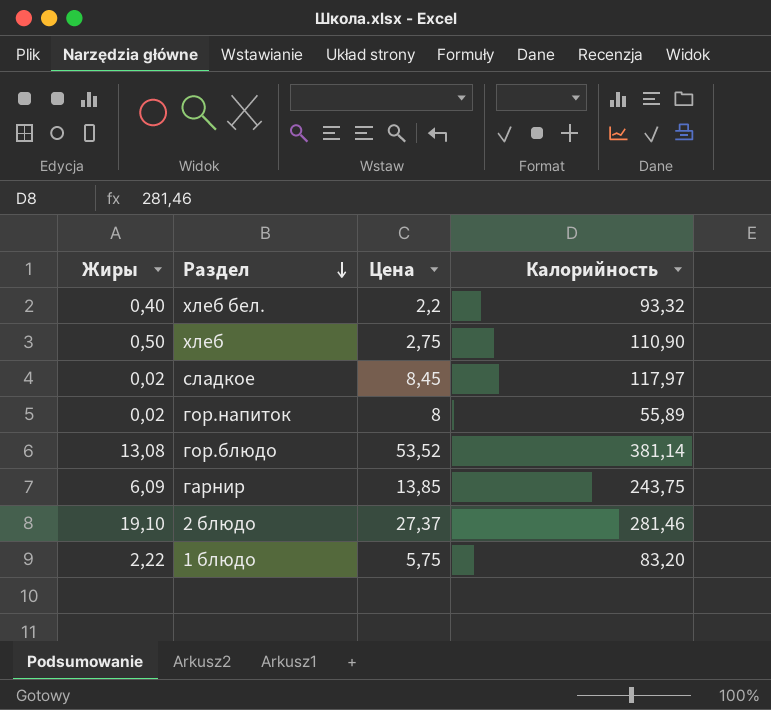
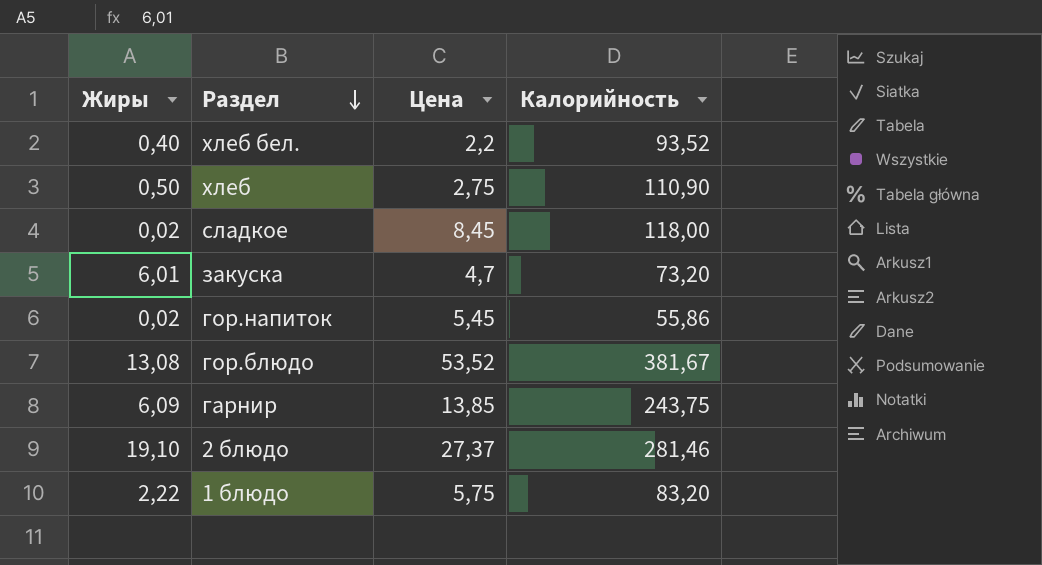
хлеб бел. | Калорийность: 93,32 -> 93,52
сладкое | Калорийность: 117,97 -> 118,00
row закуска: none -> 6,01 | 4,7 | 73,20
гор.напиток | Цена: 8 -> 5,45
гор.напиток | Калорийность: 55,89 -> 55,86
гор.блюдо | Калорийность: 381,14 -> 381,67

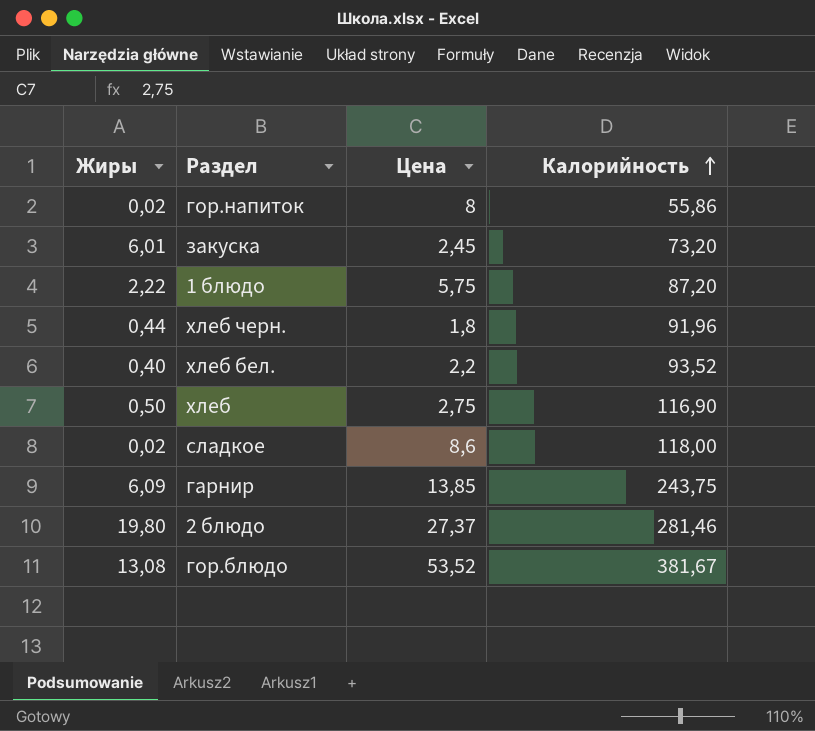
row order: Раздел descending -> Калорийность ascending
гор.напиток | Цена: 5,45 -> 8
закуска | Цена: 4,7 -> 2,45
1 блюдо | Калорийность: 83,20 -> 87,20
row хлеб черн.: none -> 0,44 | 1,8 | 91,96
хлеб | Калорийность: 110,90 -> 116,90
сладкое | Цена: 8,45 -> 8,6
2 блюдо | Жиры: 19,10 -> 19,80

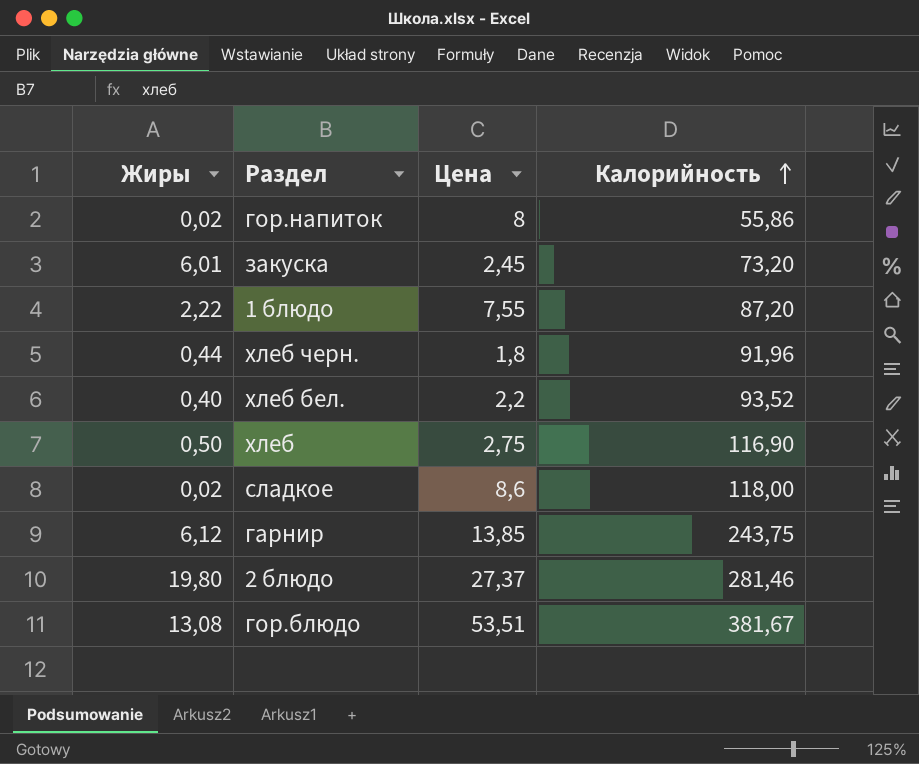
1 блюдо | Цена: 5,75 -> 7,55
гарнир | Жиры: 6,09 -> 6,12
гор.блюдо | Цена: 53,52 -> 53,51

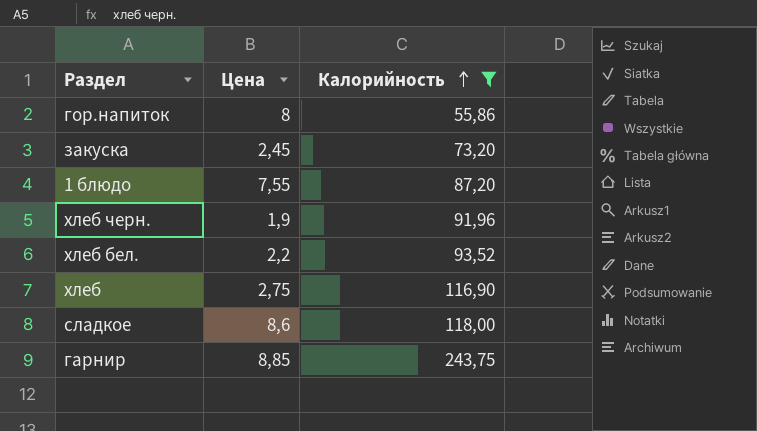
filter: none -> Калорийность <= 243,75
column Жиры | position: 1 -> none
хлеб черн. | Цена: 1,8 -> 1,9
гарнир | Цена: 13,85 -> 8,85

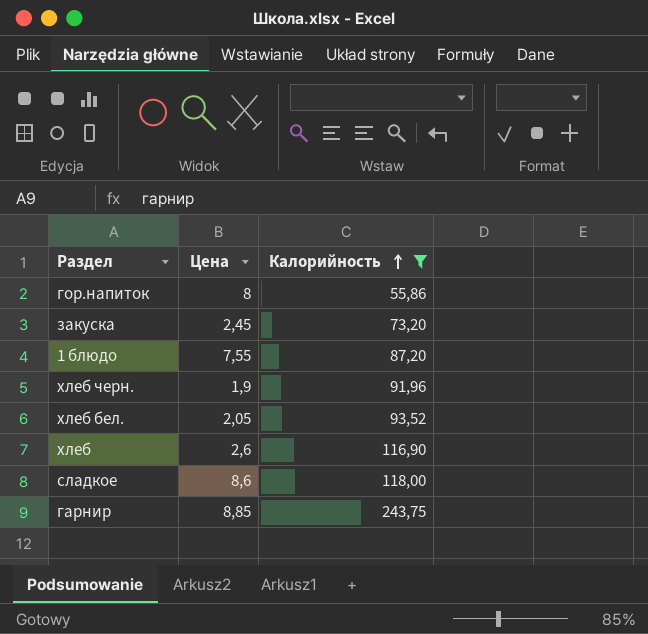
хлеб бел. | Цена: 2,2 -> 2,05
хлеб | Цена: 2,75 -> 2,6

